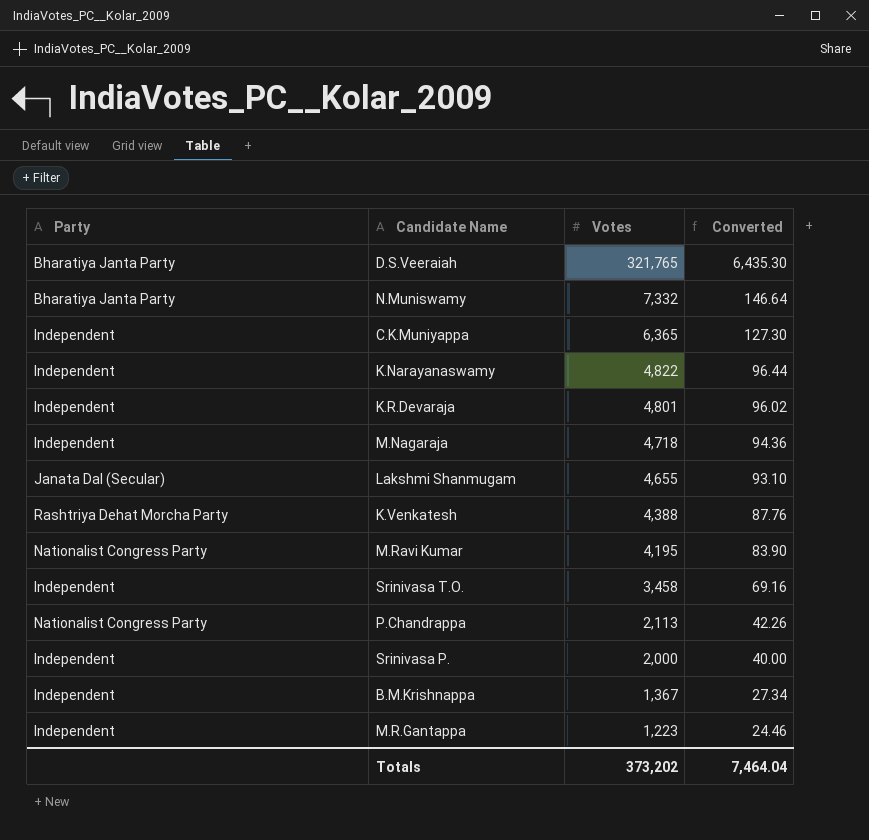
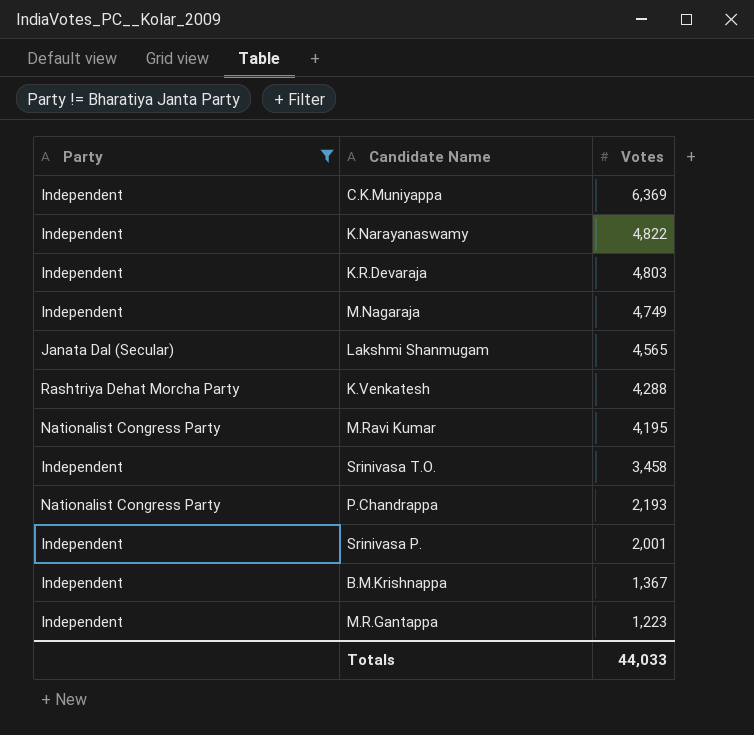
filter: none -> Party != Bharatiya Janta Party
column Converted | formula: [Votes] * 0.02 -> none
C.K.Muniyappa | Votes: 6,365 -> 6,369
K.R.Devaraja | Votes: 4,801 -> 4,803
M.Nagaraja | Votes: 4,718 -> 4,749
Lakshmi Shanmugam | Votes: 4,655 -> 4,565
K.Venkatesh | Votes: 4,388 -> 4,288
P.Chandrappa | Votes: 2,113 -> 2,193
Srinivasa P. | Votes: 2,000 -> 2,001
Totals | Votes: 373,202 -> 44,033

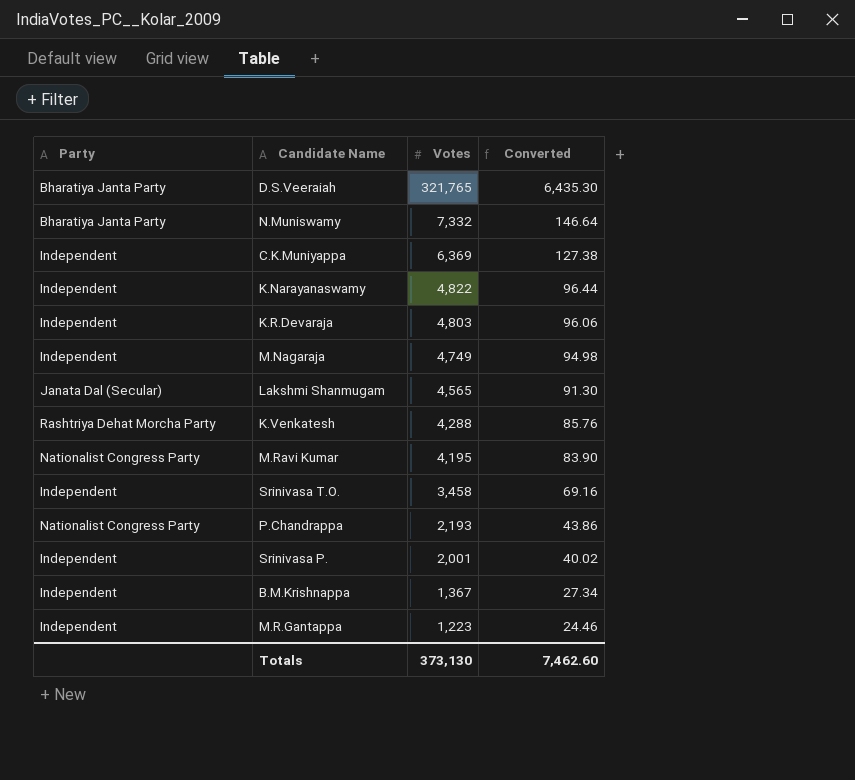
filter: Party != Bharatiya Janta Party -> none
column Converted | formula: none -> [Votes] * 0.02
Totals | Votes: 44,033 -> 373,130

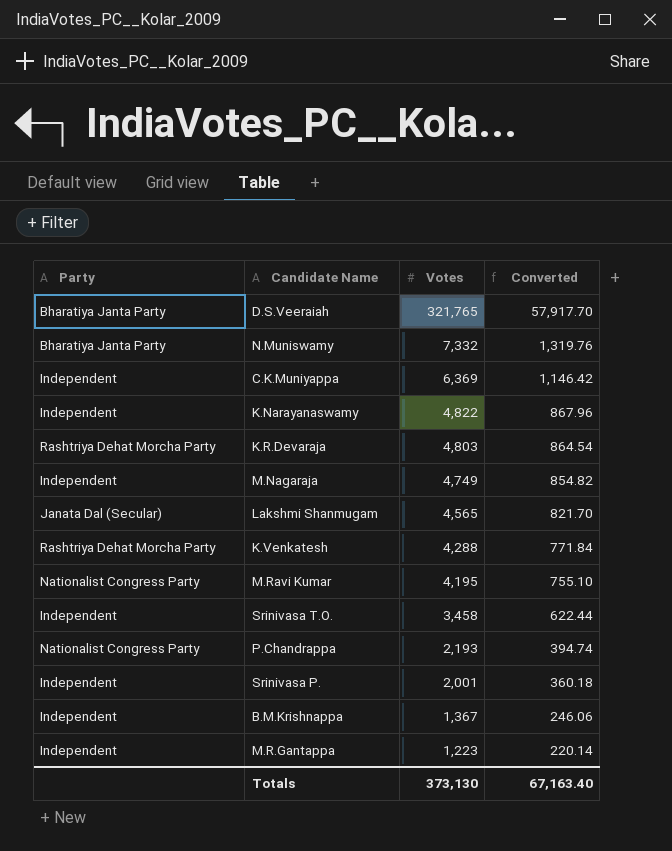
column Converted | formula: [Votes] * 0.02 -> [Votes] * 0.18
K.R.Devaraja | Party: Independent -> Rashtriya Dehat Morcha Party
Totals | Converted: 7,462.60 -> 67,163.40

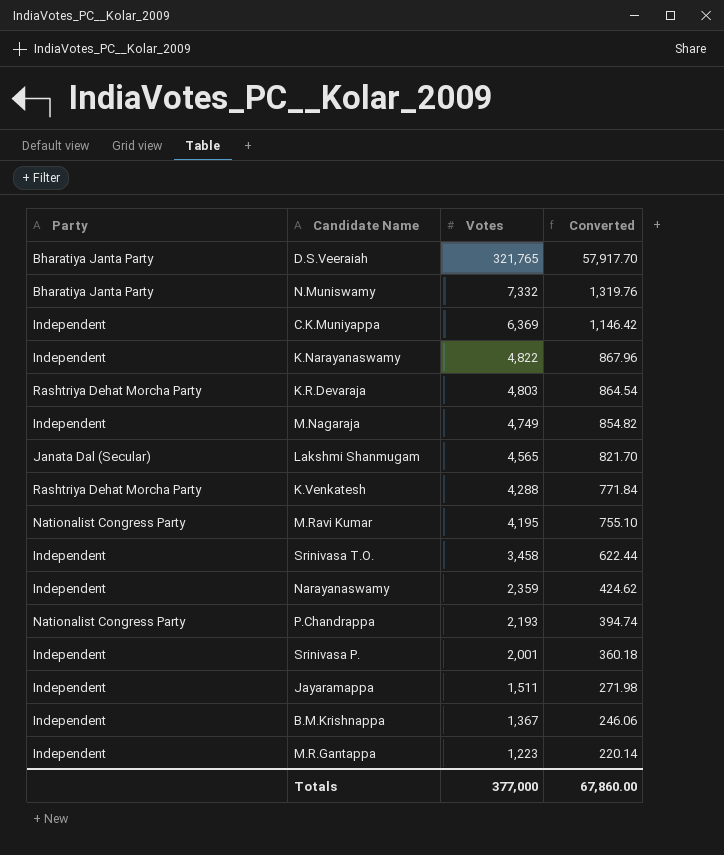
row Narayanaswamy: none -> Independent | 2,359 | 424.62
row Jayaramappa: none -> Independent | 1,511 | 271.98
Totals | Votes: 373,130 -> 377,000
Totals | Converted: 67,163.40 -> 67,860.00

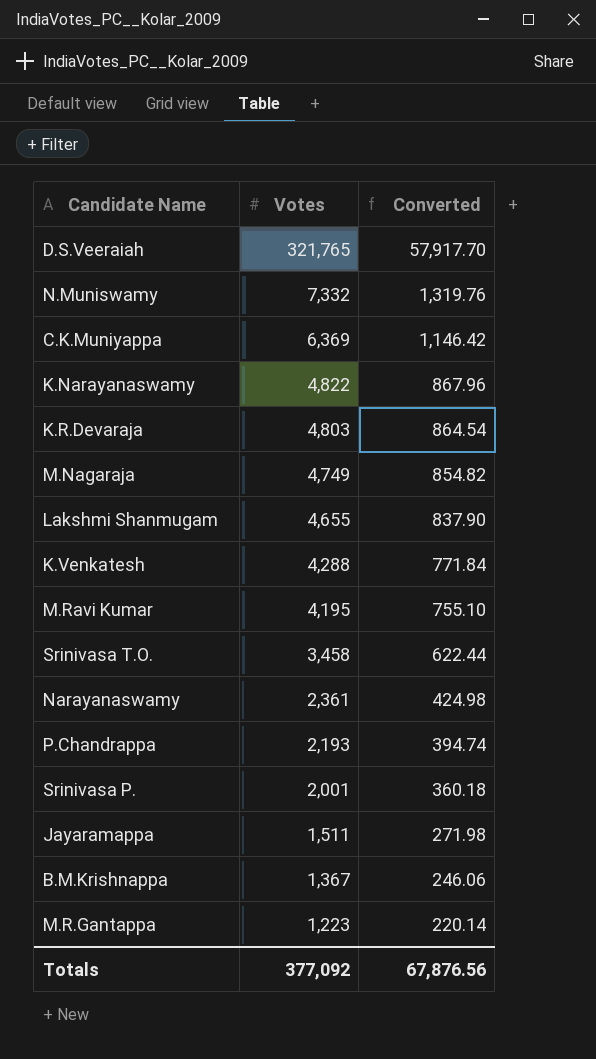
column Party | position: 1 -> none
Lakshmi Shanmugam | Votes: 4,565 -> 4,655
Lakshmi Shanmugam | Converted: 821.70 -> 837.90
Narayanaswamy | Votes: 2,359 -> 2,361
Narayanaswamy | Converted: 424.62 -> 424.98
Totals | Votes: 377,000 -> 377,092
Totals | Converted: 67,860.00 -> 67,876.56

